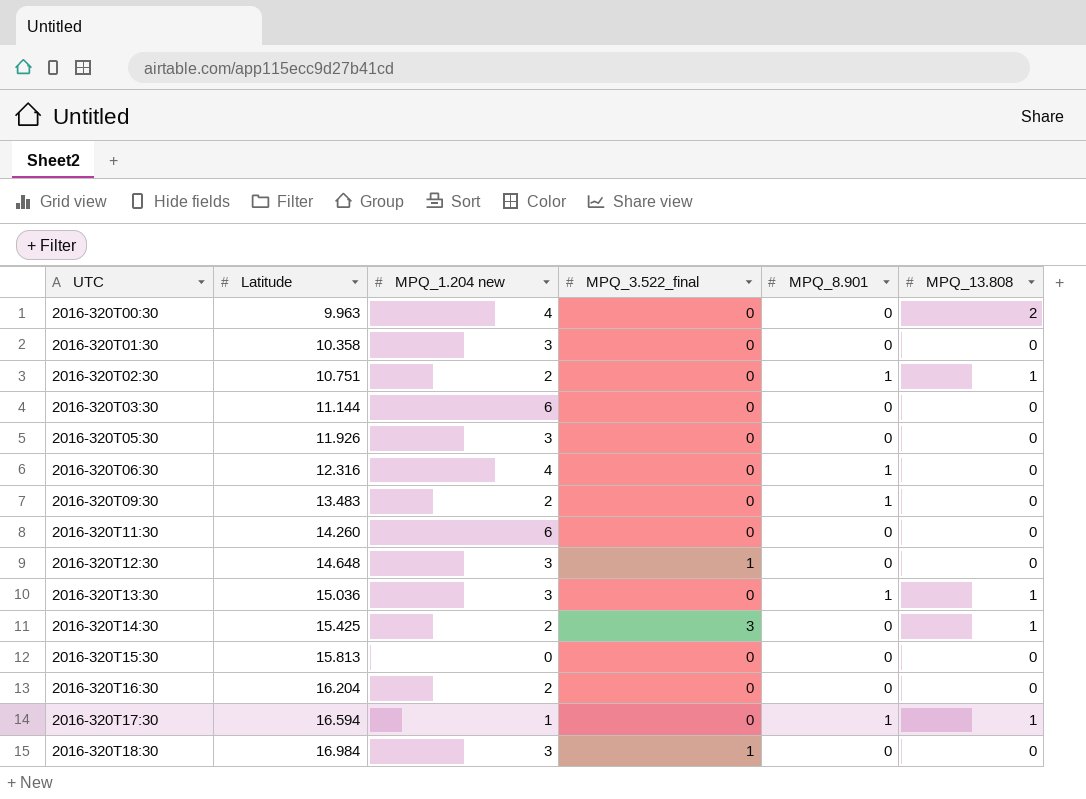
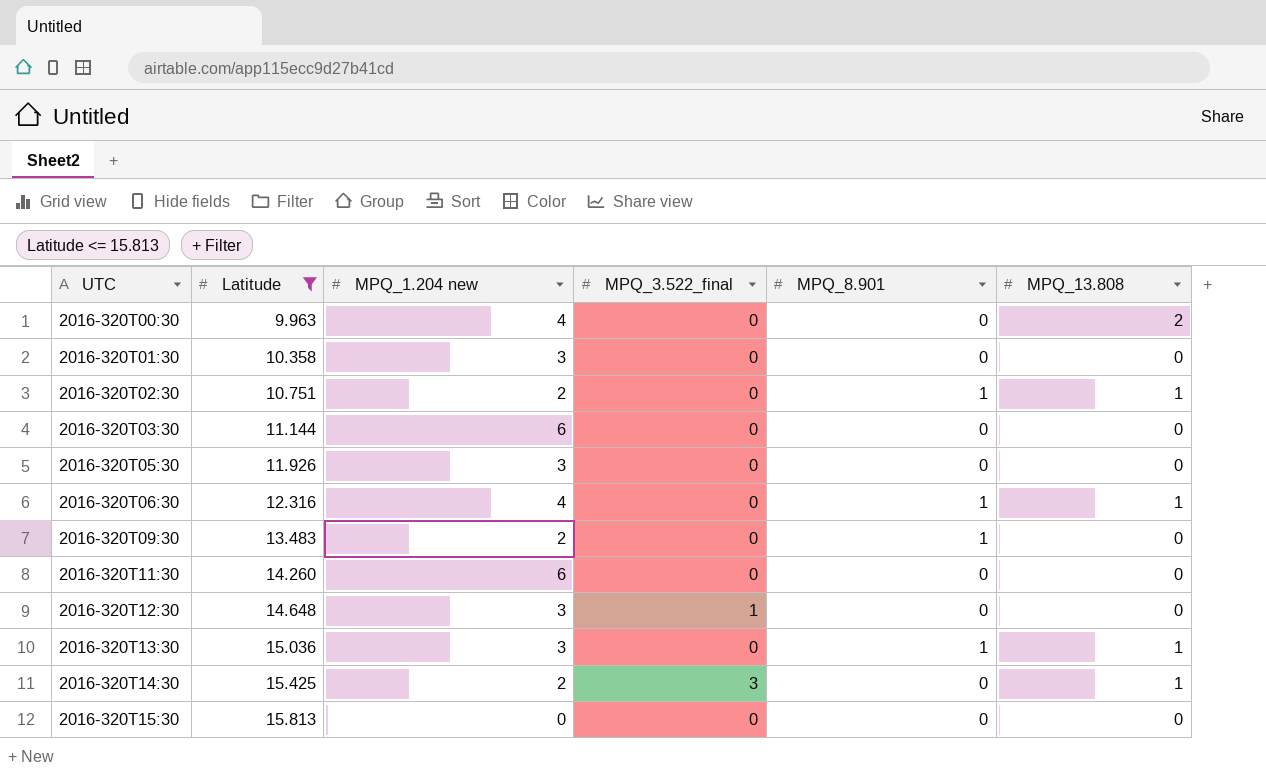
filter: none -> Latitude <= 15.813
2016-320T06:30 | MPQ_13.808: 0 -> 1

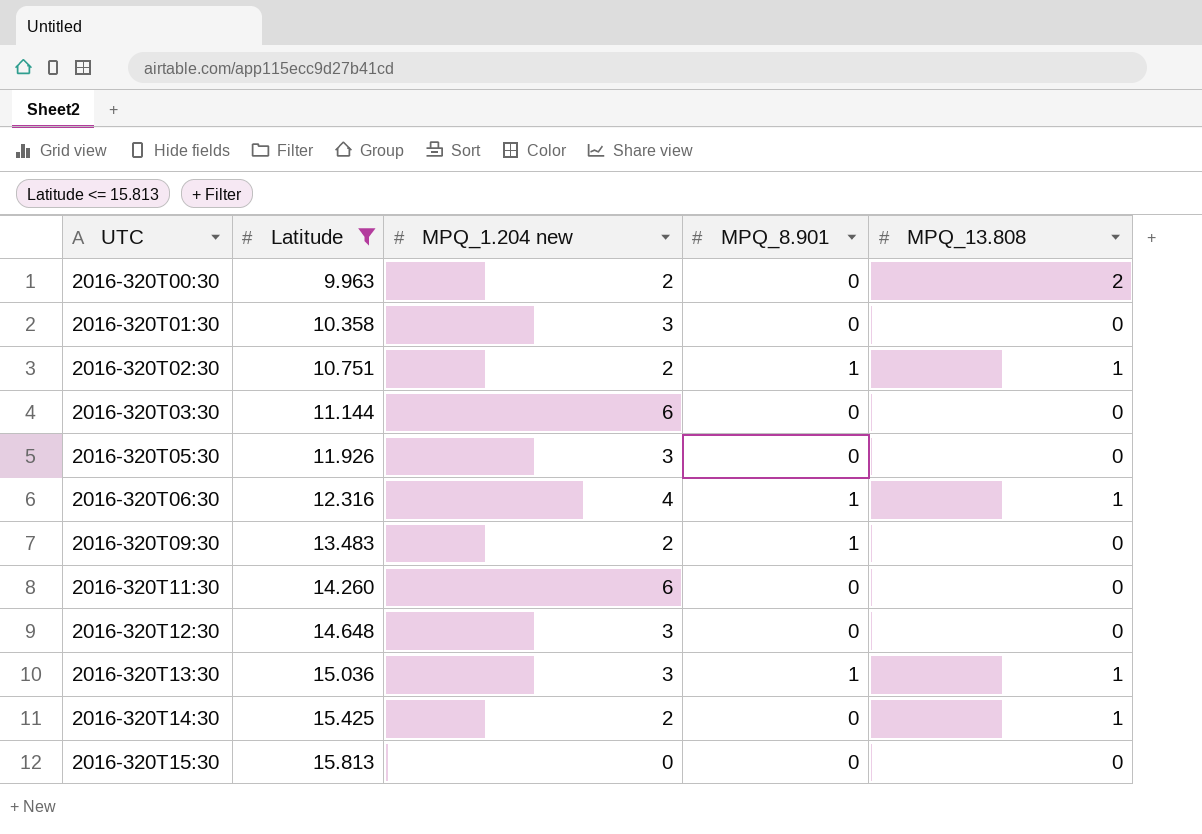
column MPQ_3.522_final | position: 4 -> none
2016-320T00:30 | MPQ_1.204 new: 4 -> 2

